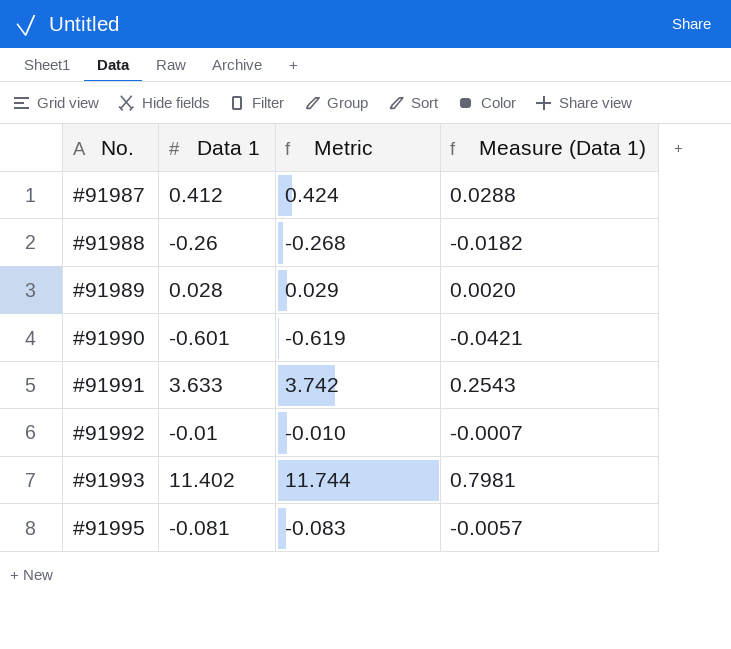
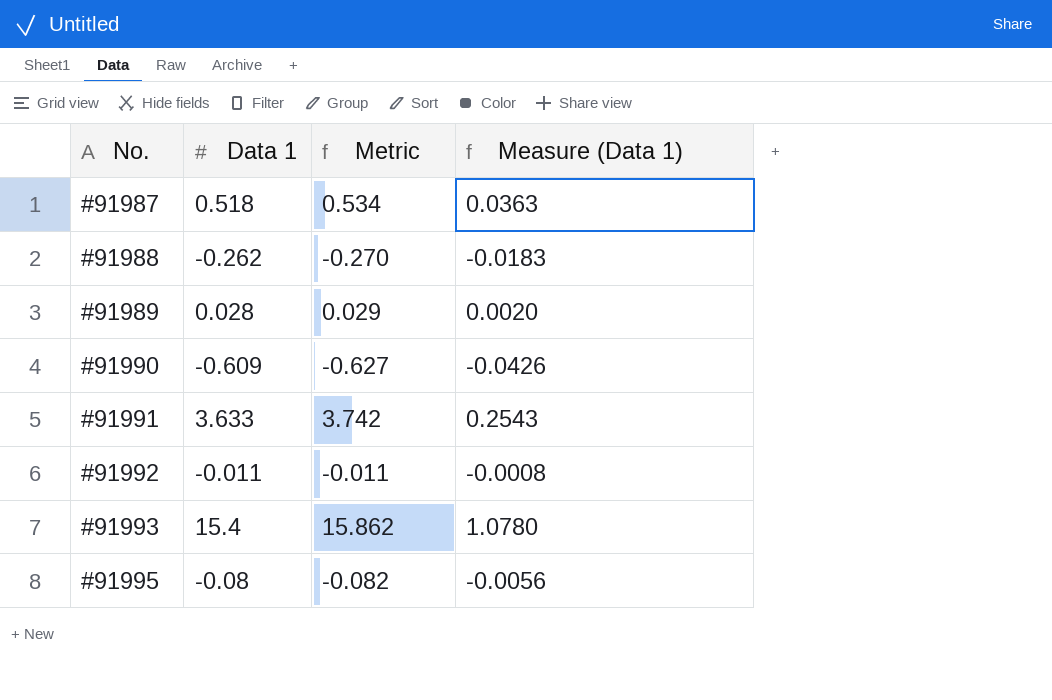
#91987 | Data 1: 0.412 -> 0.518
#91987 | Metric: 0.424 -> 0.534
#91987 | Measure (Data 1): 0.0288 -> 0.0363
#91988 | Data 1: -0.26 -> -0.262
#91988 | Metric: -0.268 -> -0.270
#91988 | Measure (Data 1): -0.0182 -> -0.0183
#91990 | Data 1: -0.601 -> -0.609
#91990 | Metric: -0.619 -> -0.627
#91990 | Measure (Data 1): -0.0421 -> -0.0426
#91992 | Data 1: -0.01 -> -0.011
#91992 | Metric: -0.010 -> -0.011
#91992 | Measure (Data 1): -0.0007 -> -0.0008
#91993 | Data 1: 11.402 -> 15.4
#91993 | Metric: 11.744 -> 15.862
#91993 | Measure (Data 1): 0.7981 -> 1.0780
#91995 | Data 1: -0.081 -> -0.08
#91995 | Metric: -0.083 -> -0.082
#91995 | Measure (Data 1): -0.0057 -> -0.0056

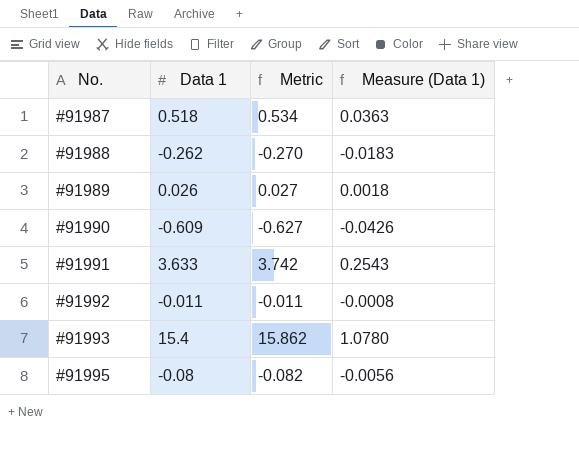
#91989 | Data 1: 0.028 -> 0.026
#91989 | Metric: 0.029 -> 0.027
#91989 | Measure (Data 1): 0.0020 -> 0.0018

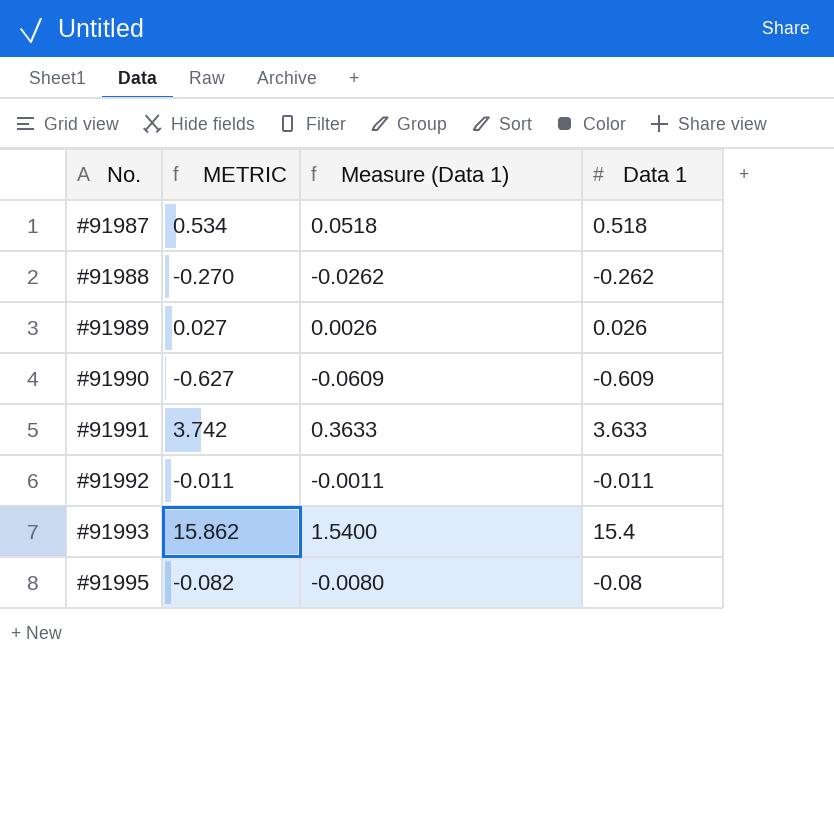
column name: Metric -> METRIC
column Measure (Data 1) | formula: [Data 1] * 0.07 -> [Data 1] * 0.1
column Data 1 | position: 2 -> 4

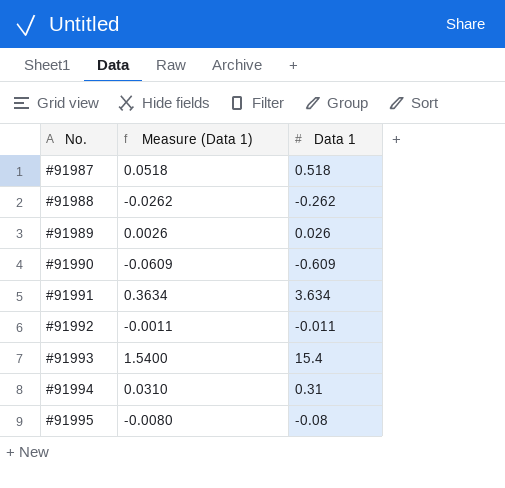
column METRIC | formula: [Data 1] * 1.03 -> none
#91991 | Measure (Data 1): 0.3633 -> 0.3634
#91991 | Data 1: 3.633 -> 3.634
row #91994: none -> 0.0310 | 0.31

